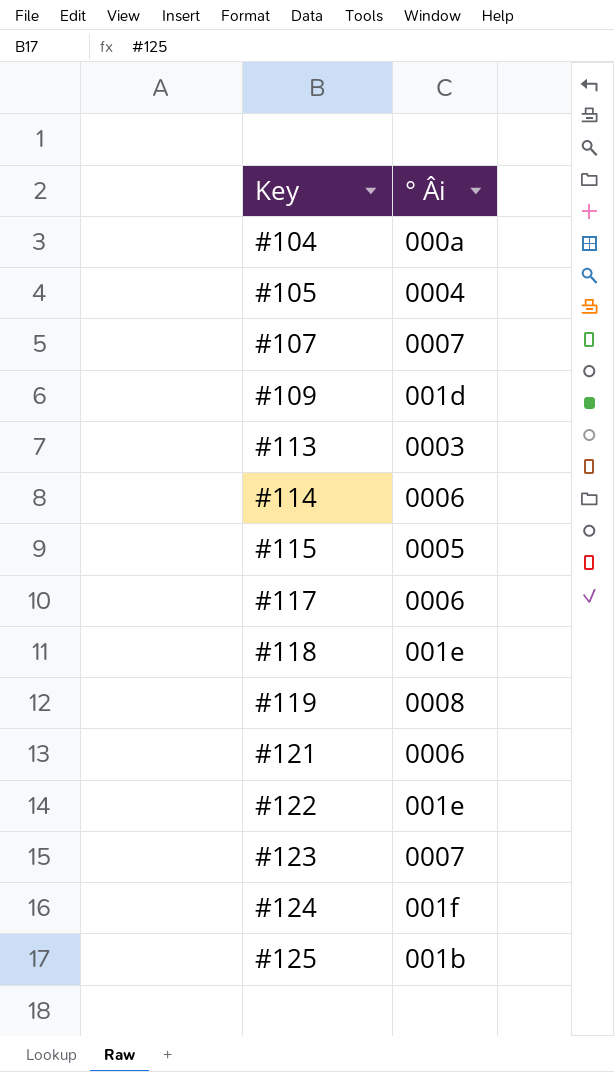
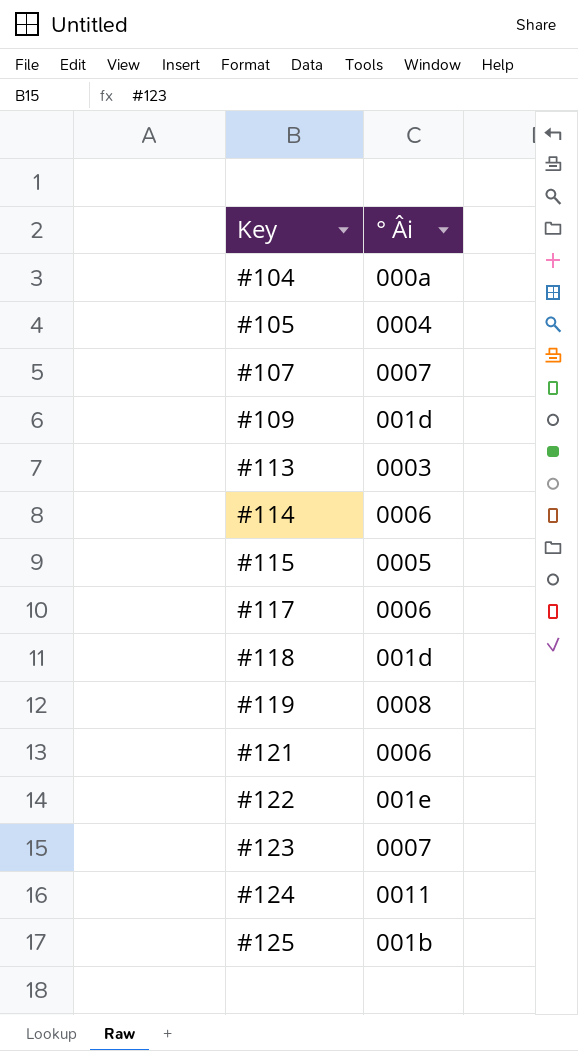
#118 | ° Âi: 001e -> 001d
#124 | ° Âi: 001f -> 0011

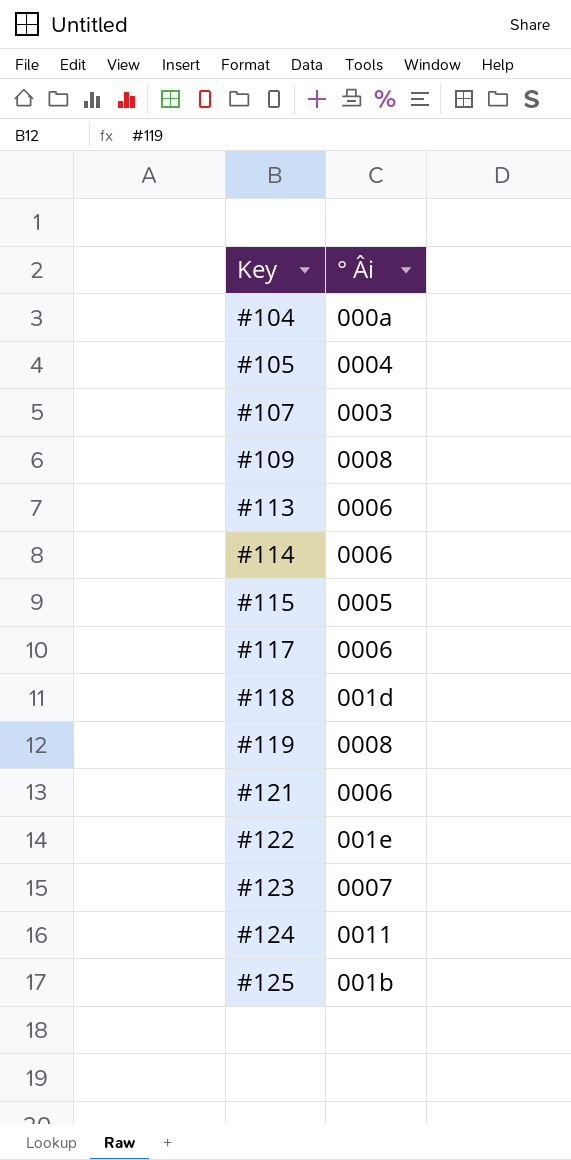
#107 | ° Âi: 0007 -> 0003
#109 | ° Âi: 001d -> 0008
#113 | ° Âi: 0003 -> 0006

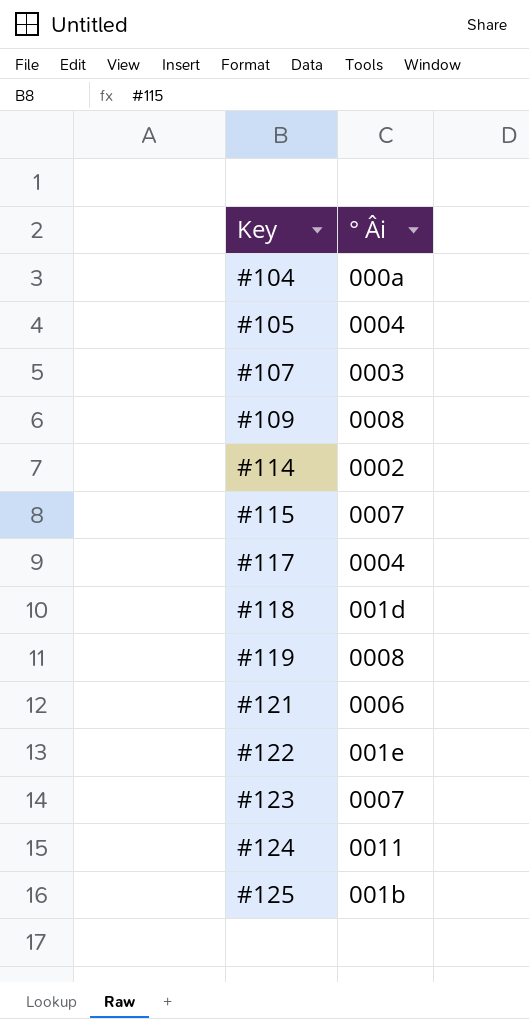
row #113: 0006 -> none
#114 | ° Âi: 0006 -> 0002
#115 | ° Âi: 0005 -> 0007
#117 | ° Âi: 0006 -> 0004

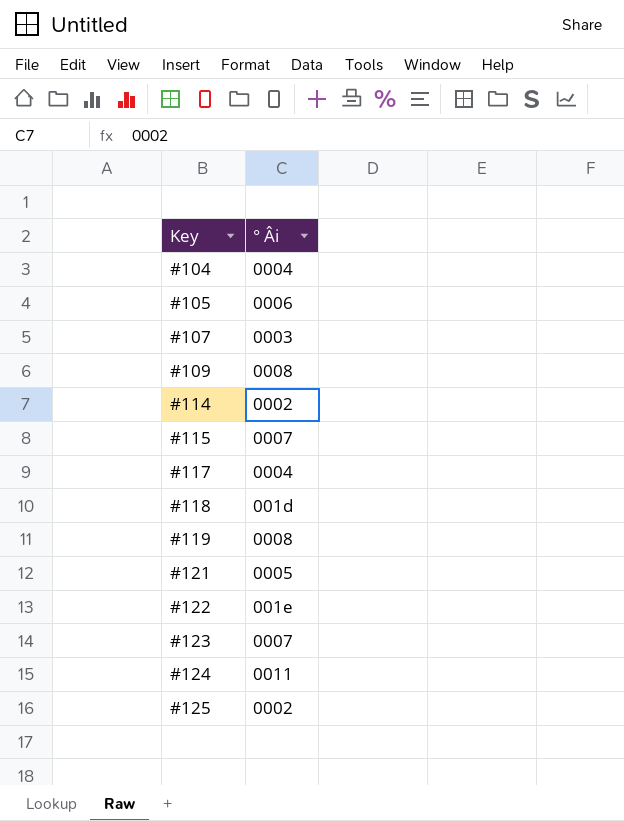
#104 | ° Âi: 000a -> 0004
#105 | ° Âi: 0004 -> 0006
#121 | ° Âi: 0006 -> 0005
#125 | ° Âi: 001b -> 0002

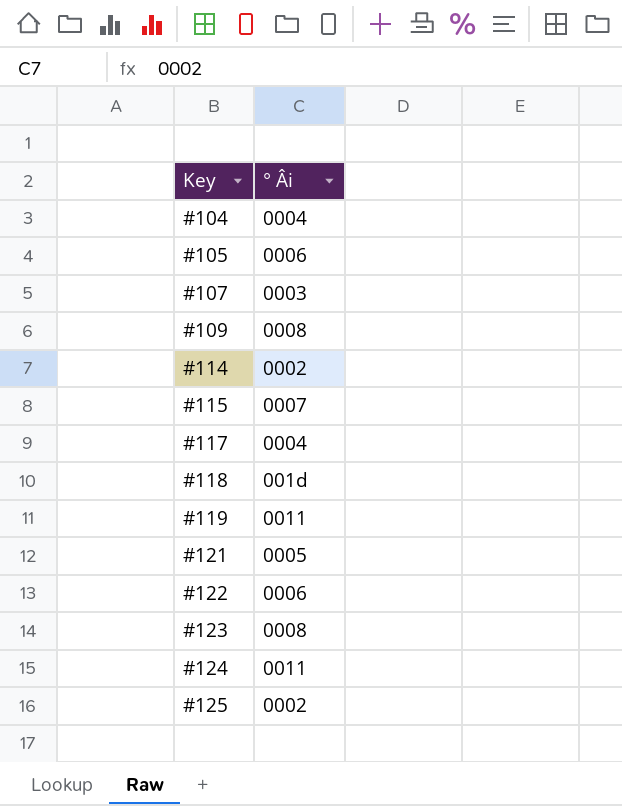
#119 | ° Âi: 0008 -> 0011
#122 | ° Âi: 001e -> 0006
#123 | ° Âi: 0007 -> 0008

